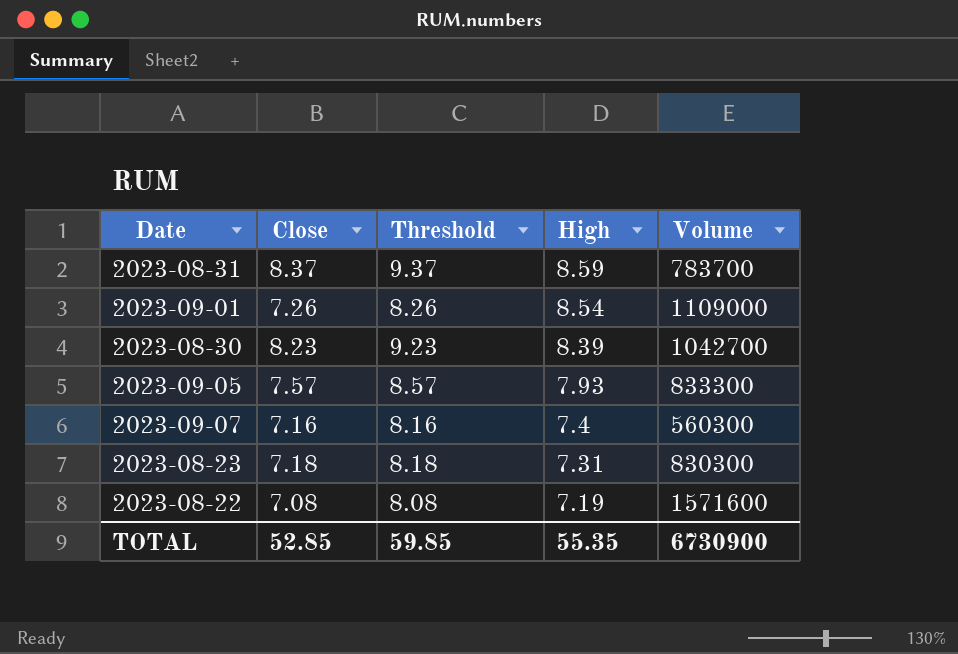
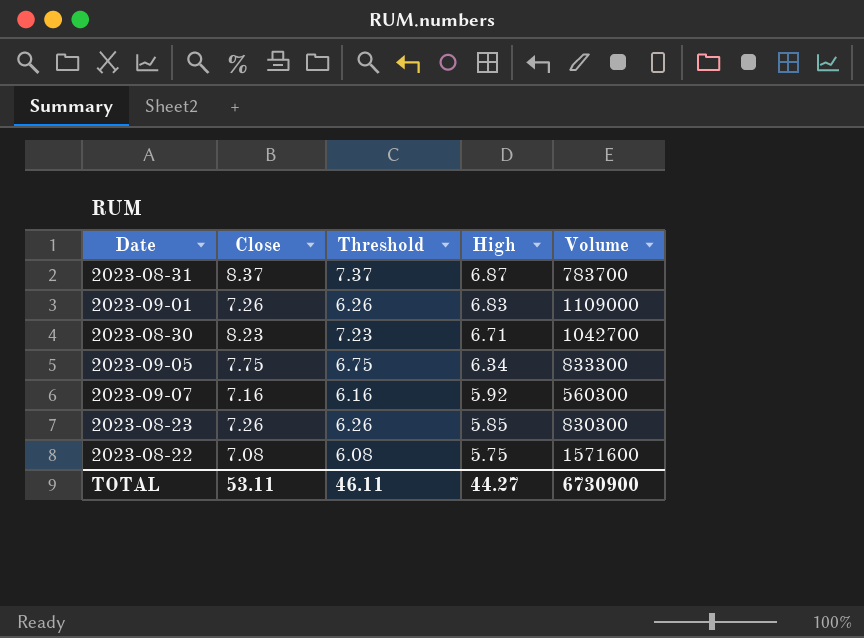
column Threshold | formula: [Close] + 1 -> [Close] - 1
2023-08-31 | High: 8.59 -> 6.87
2023-09-01 | High: 8.54 -> 6.83
2023-08-30 | High: 8.39 -> 6.71
2023-09-05 | Close: 7.57 -> 7.75
2023-09-05 | High: 7.93 -> 6.34
2023-09-07 | High: 7.4 -> 5.92
2023-08-23 | Close: 7.18 -> 7.26
2023-08-23 | High: 7.31 -> 5.85
2023-08-22 | High: 7.19 -> 5.75
TOTAL | Close: 52.85 -> 53.11
TOTAL | Threshold: 59.85 -> 46.11
TOTAL | High: 55.35 -> 44.27

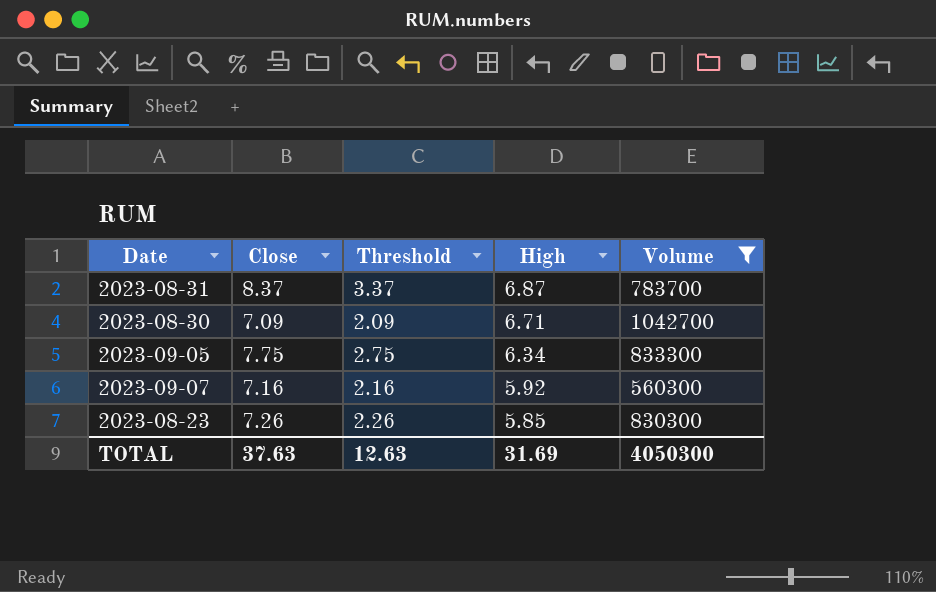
filter: none -> Volume <= 1042700
column Threshold | formula: [Close] - 1 -> [Close] - 5
2023-08-30 | Close: 8.23 -> 7.09
TOTAL | Close: 53.11 -> 37.63
TOTAL | Threshold: 46.11 -> 12.63
TOTAL | High: 44.27 -> 31.69
TOTAL | Volume: 6730900 -> 4050300

